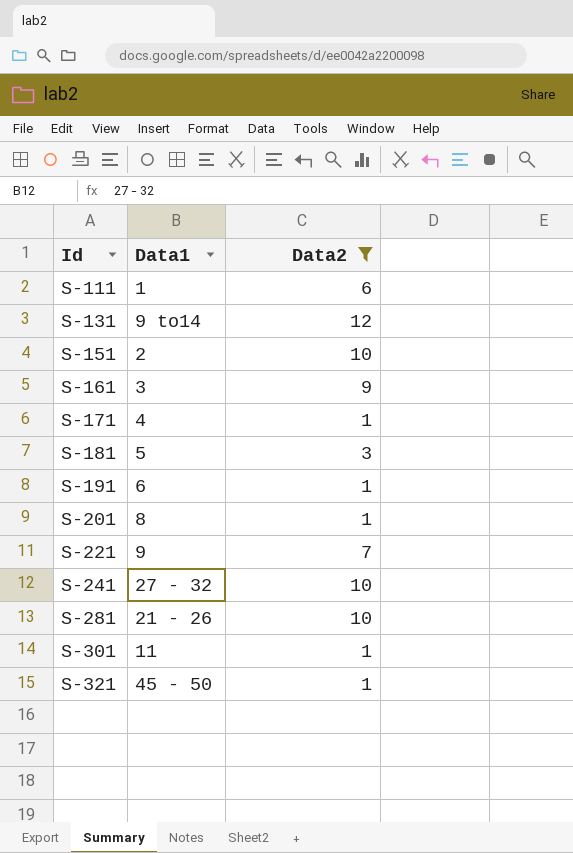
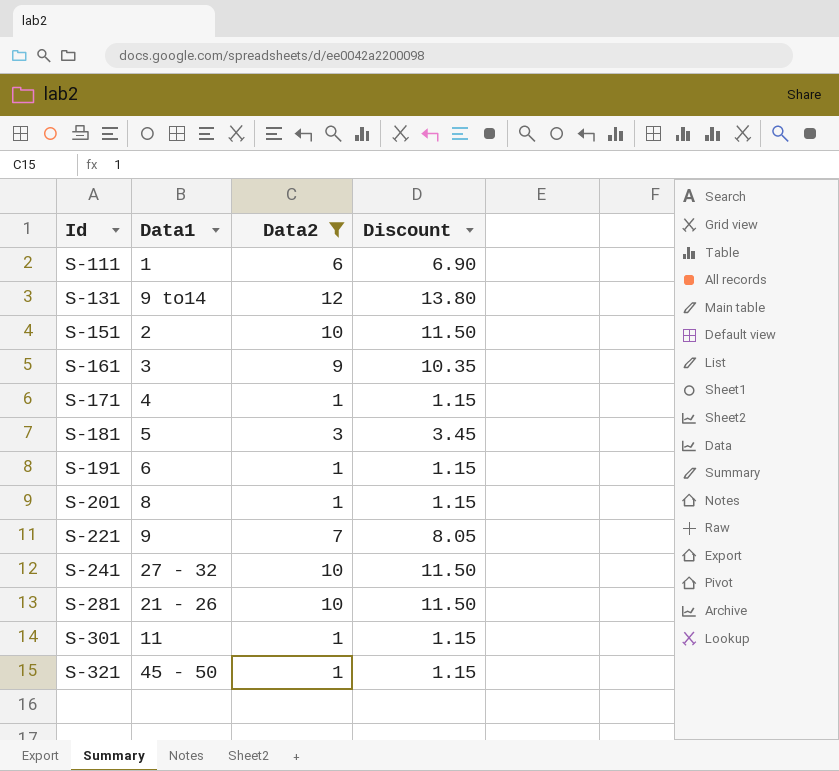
column Discount | formula: none -> [Data2] * 1.15

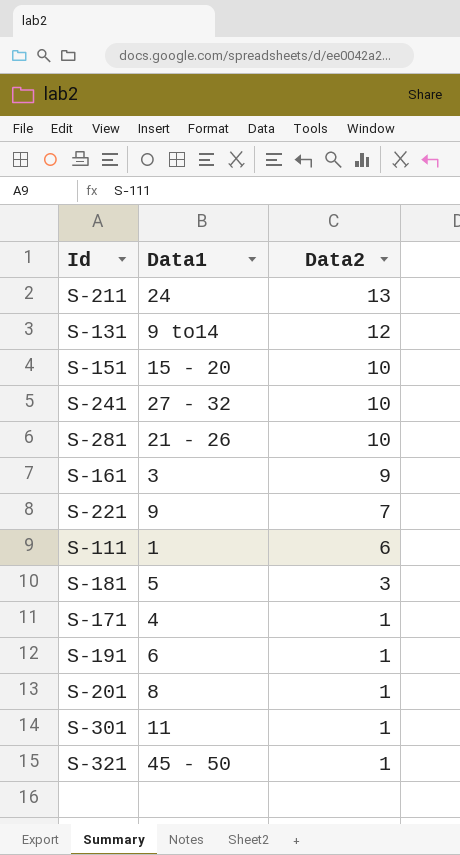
filter: Data2 != 13 -> none
row order: Id ascending -> Data2 descending
column Discount | formula: [Data2] * 1.15 -> none
S-151 | Data1: 2 -> 15 - 20

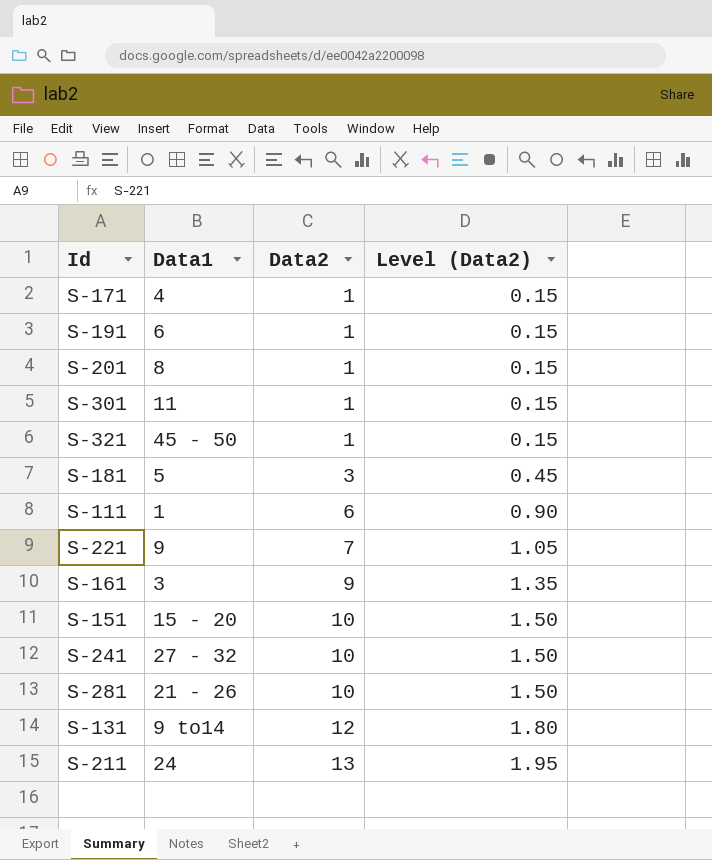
row order: Data2 descending -> Data2 ascending
column Level (Data2) | formula: none -> [Data2] * 0.15

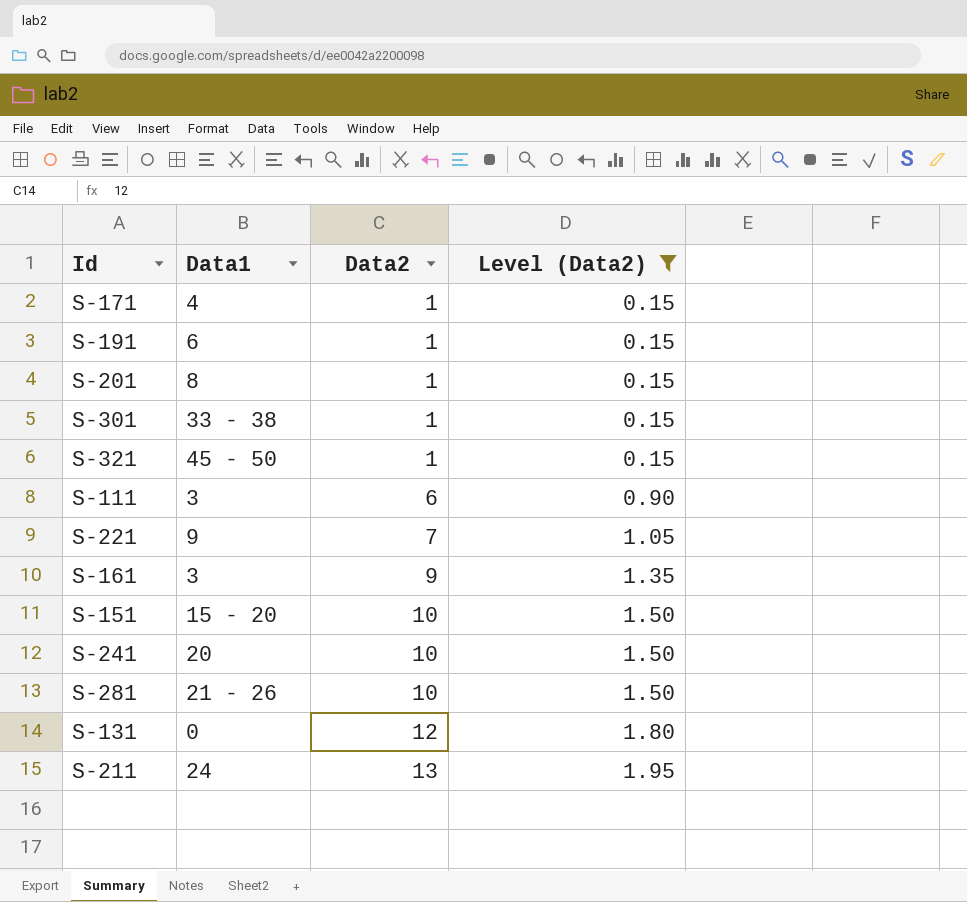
filter: none -> Level (Data2) != 0.45
S-301 | Data1: 11 -> 33 - 38
S-111 | Data1: 1 -> 3
S-241 | Data1: 27 - 32 -> 20
S-131 | Data1: 9 to14 -> 0

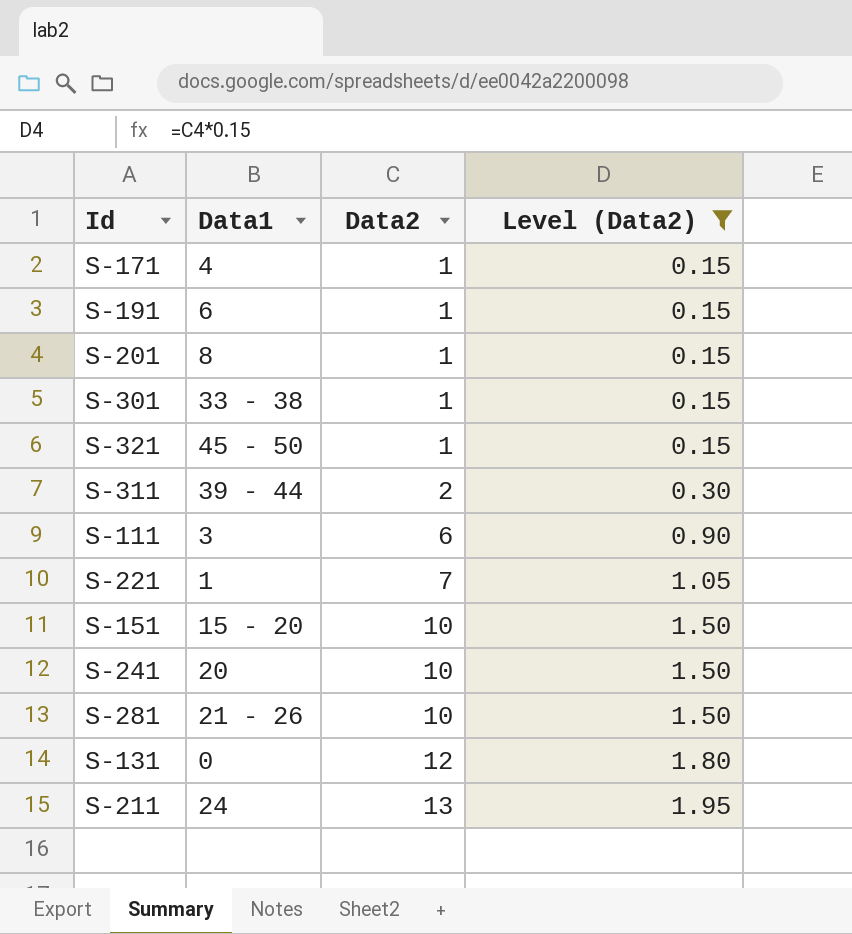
row S-161: 3 | 9 | 1.35 -> none
row S-311: none -> 39 - 44 | 2 | 0.30
S-221 | Data1: 9 -> 1

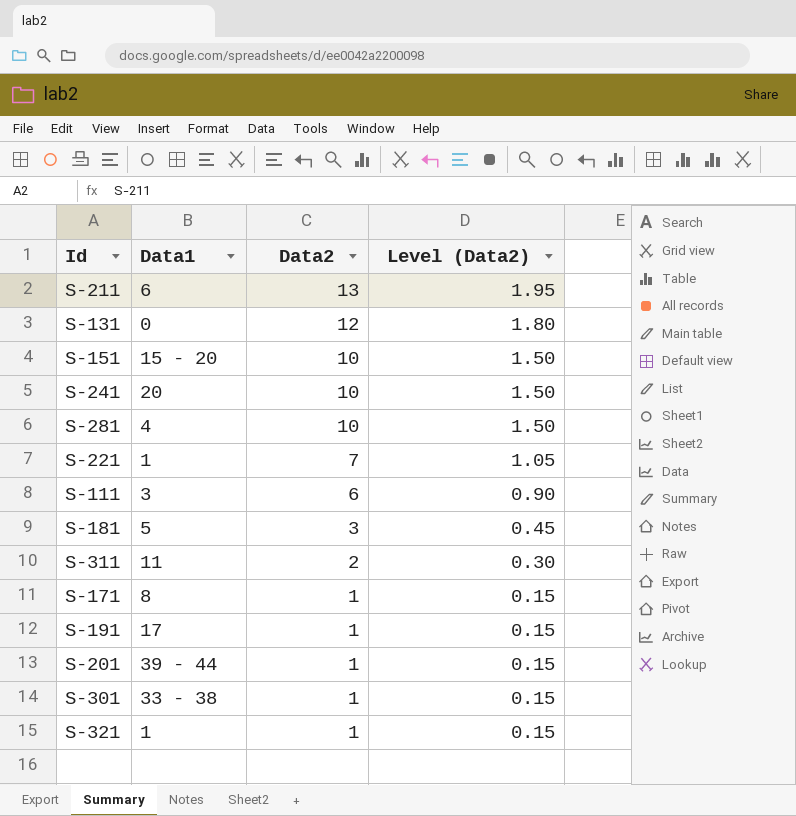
filter: Level (Data2) != 0.45 -> none
row order: Data2 ascending -> Data2 descending
S-211 | Data1: 24 -> 6
S-281 | Data1: 21 - 26 -> 4
S-311 | Data1: 39 - 44 -> 11
S-171 | Data1: 4 -> 8
S-191 | Data1: 6 -> 17
S-201 | Data1: 8 -> 39 - 44
S-321 | Data1: 45 - 50 -> 1

